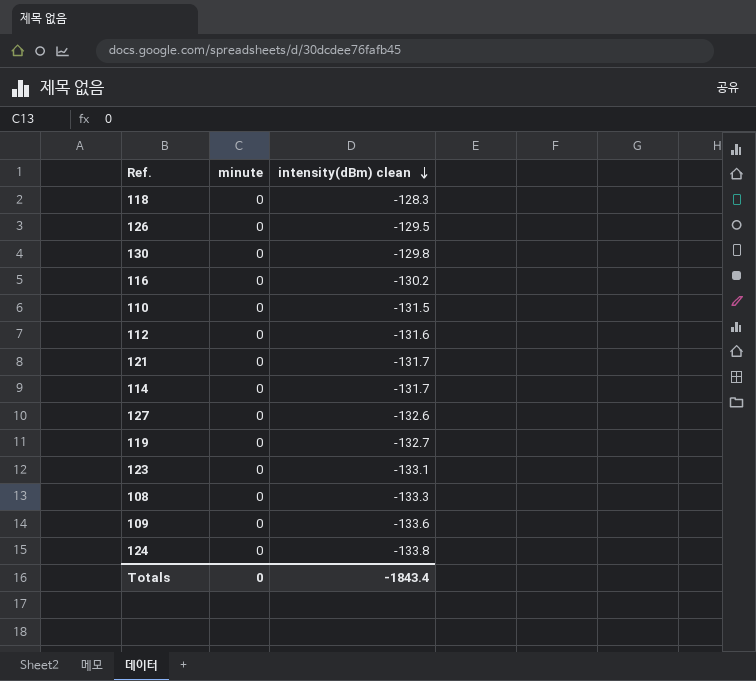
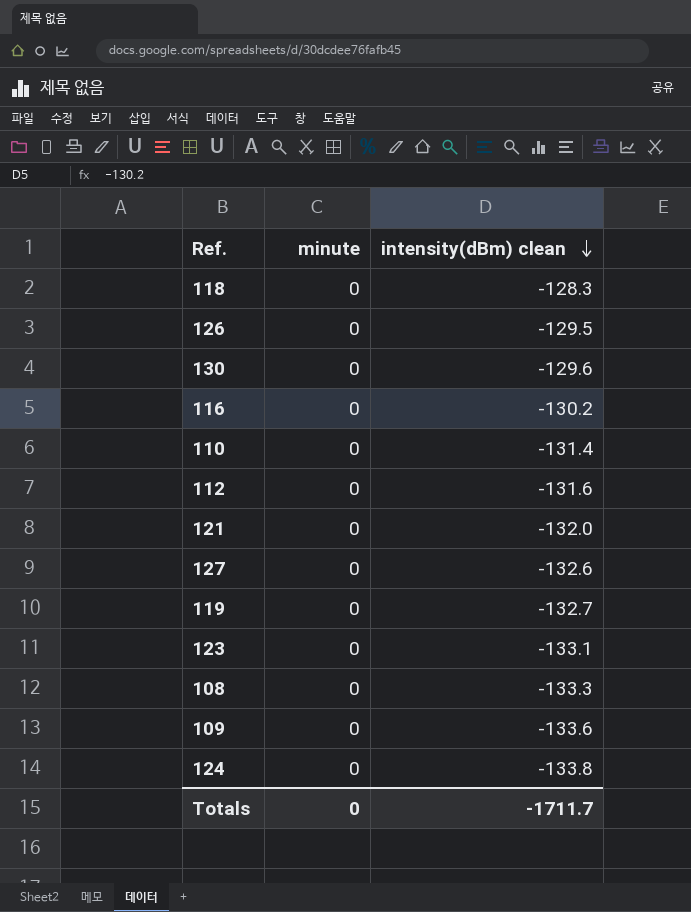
row 114: 0 | -131.7 -> none
130 | intensity(dBm) clean: -129.8 -> -129.6
110 | intensity(dBm) clean: -131.5 -> -131.4
121 | intensity(dBm) clean: -131.7 -> -132.0
Totals | intensity(dBm) clean: -1843.4 -> -1711.7

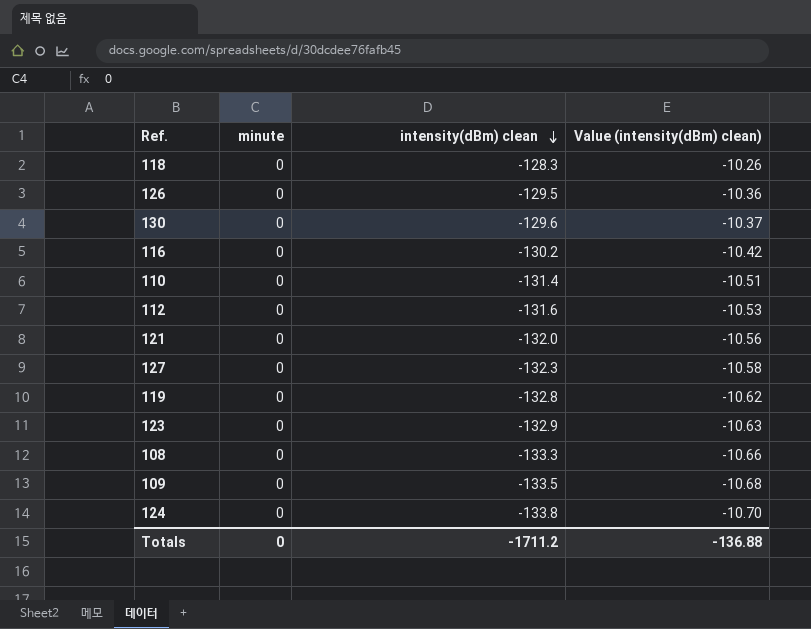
column Value (intensity(dBm) clean) | formula: none -> [intensity(dBm) clean] * 0.08
127 | intensity(dBm) clean: -132.6 -> -132.3
119 | intensity(dBm) clean: -132.7 -> -132.8
123 | intensity(dBm) clean: -133.1 -> -132.9
109 | intensity(dBm) clean: -133.6 -> -133.5
Totals | intensity(dBm) clean: -1711.7 -> -1711.2

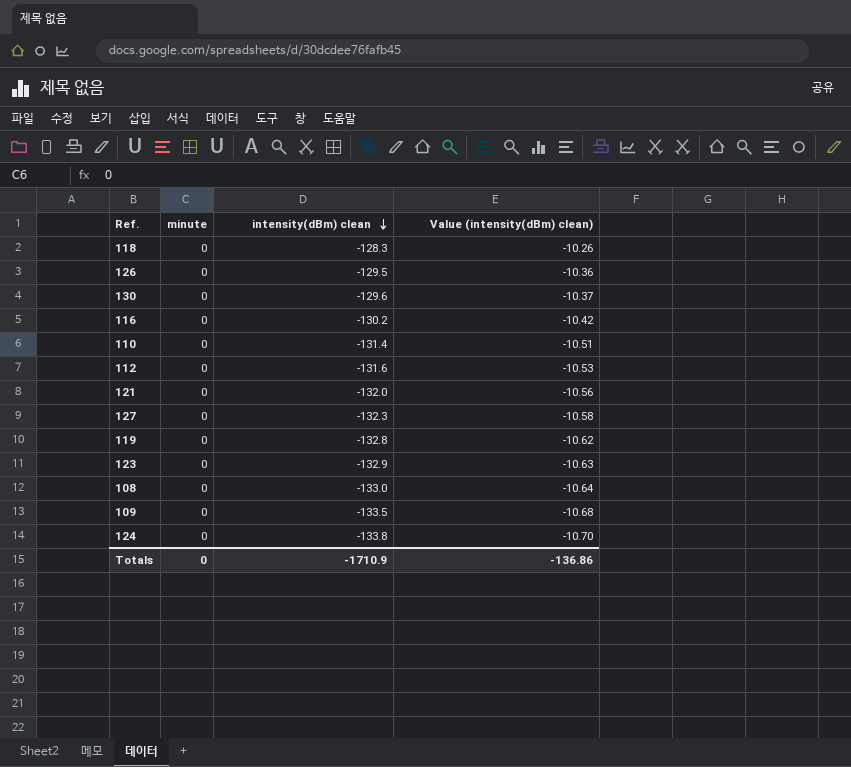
108 | intensity(dBm) clean: -133.3 -> -133.0
108 | Value (intensity(dBm) clean): -10.66 -> -10.64
Totals | intensity(dBm) clean: -1711.2 -> -1710.9
Totals | Value (intensity(dBm) clean): -136.88 -> -136.86

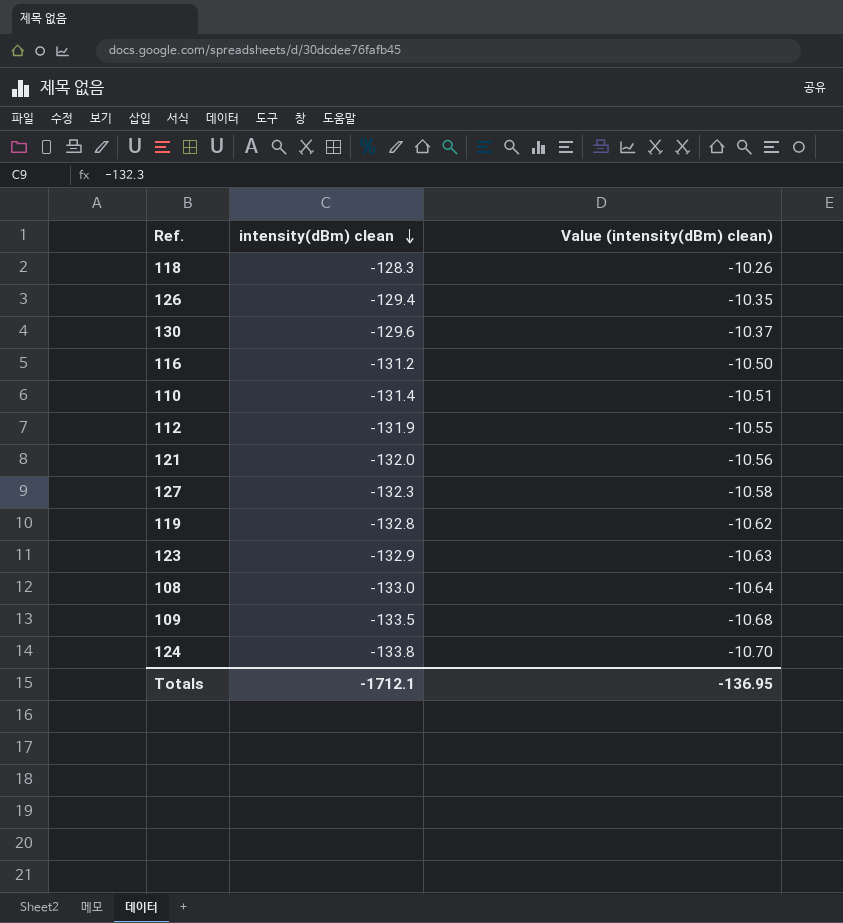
column minute | position: 2 -> none
126 | intensity(dBm) clean: -129.5 -> -129.4
126 | Value (intensity(dBm) clean): -10.36 -> -10.35
116 | intensity(dBm) clean: -130.2 -> -131.2
116 | Value (intensity(dBm) clean): -10.42 -> -10.50
112 | intensity(dBm) clean: -131.6 -> -131.9
112 | Value (intensity(dBm) clean): -10.53 -> -10.55
Totals | intensity(dBm) clean: -1710.9 -> -1712.1
Totals | Value (intensity(dBm) clean): -136.86 -> -136.95

